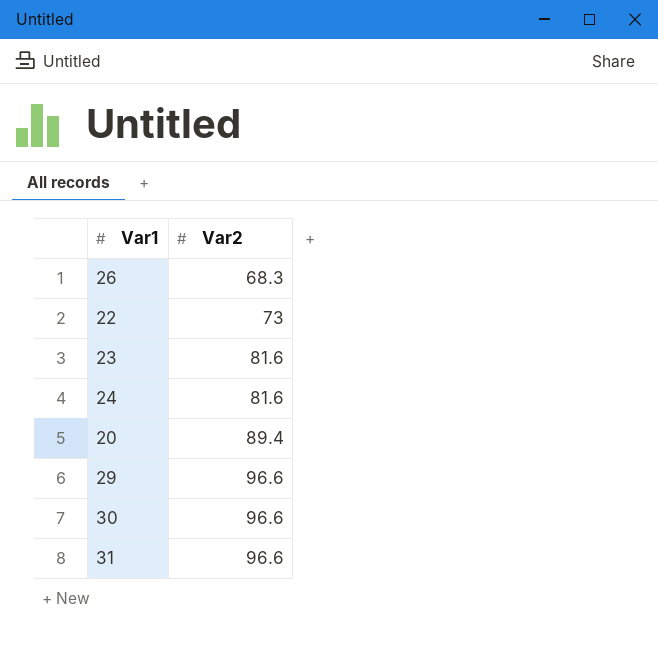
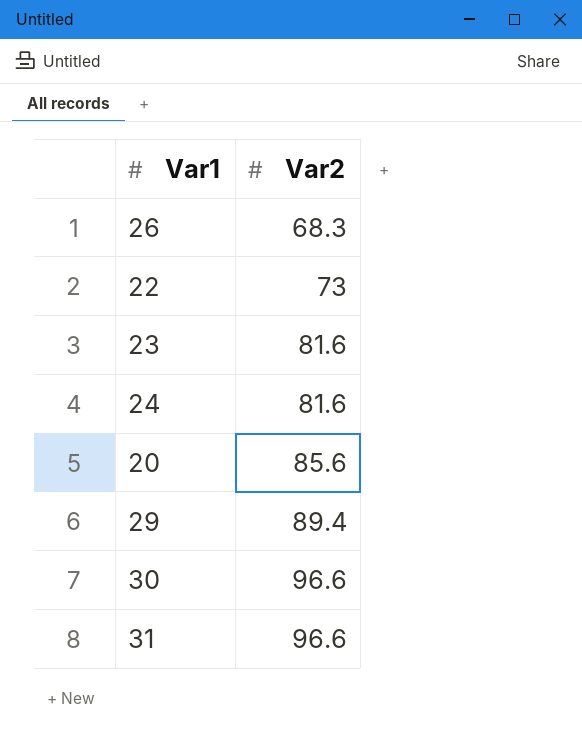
20 | Var2: 89.4 -> 85.6
29 | Var2: 96.6 -> 89.4

